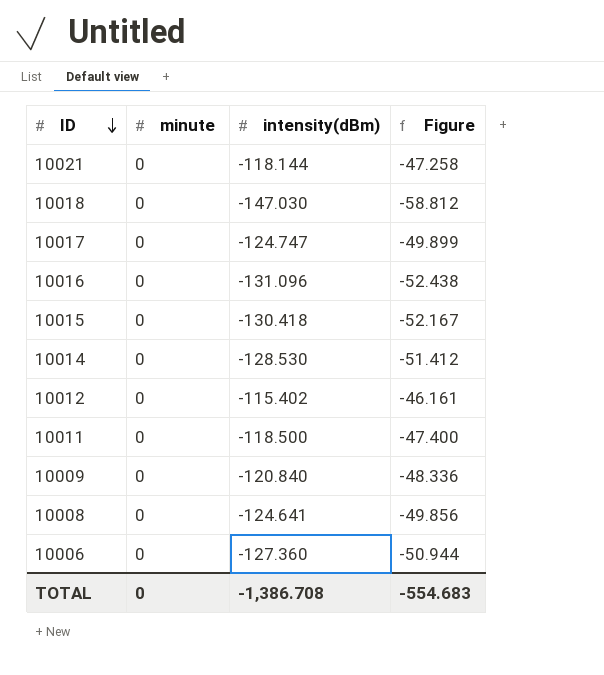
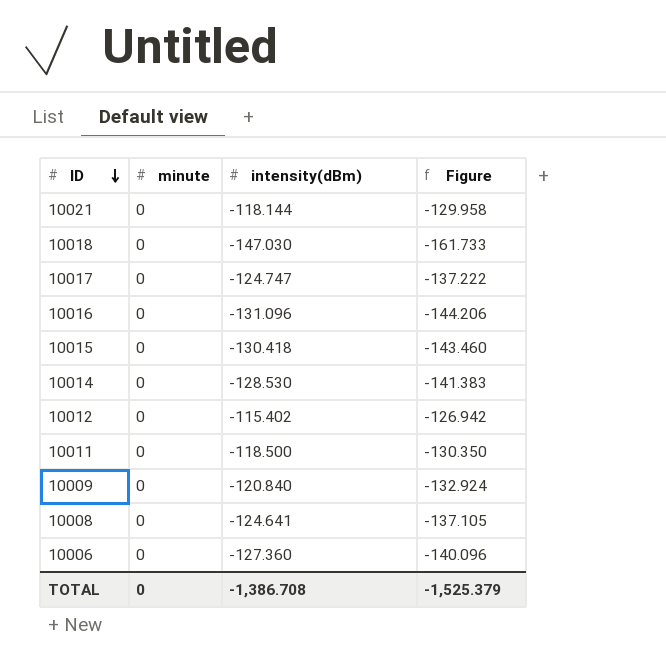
column Figure | formula: [intensity(dBm)] * 0.4 -> [intensity(dBm)] * 1.1
TOTAL | Figure: -554.683 -> -1,525.379

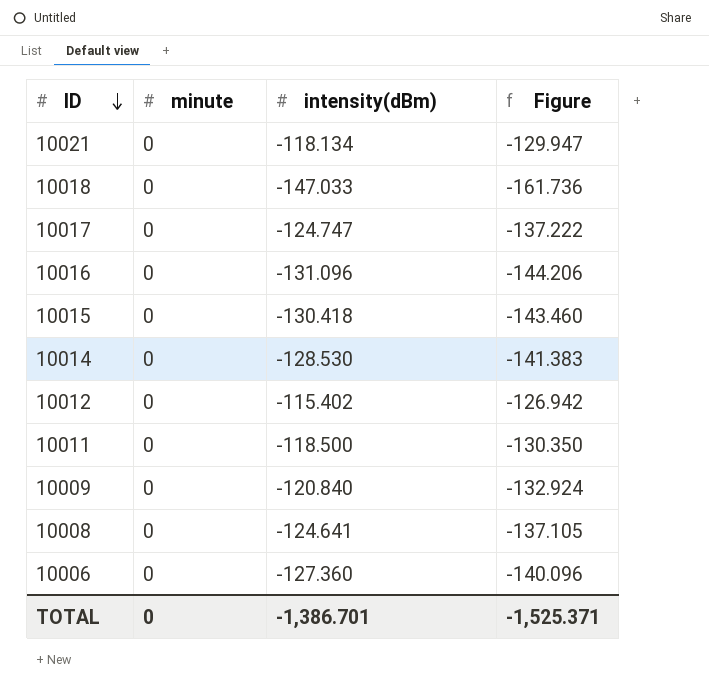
10021 | intensity(dBm): -118.144 -> -118.134
10021 | Figure: -129.958 -> -129.947
10018 | intensity(dBm): -147.030 -> -147.033
10018 | Figure: -161.733 -> -161.736
TOTAL | intensity(dBm): -1,386.708 -> -1,386.701
TOTAL | Figure: -1,525.379 -> -1,525.371

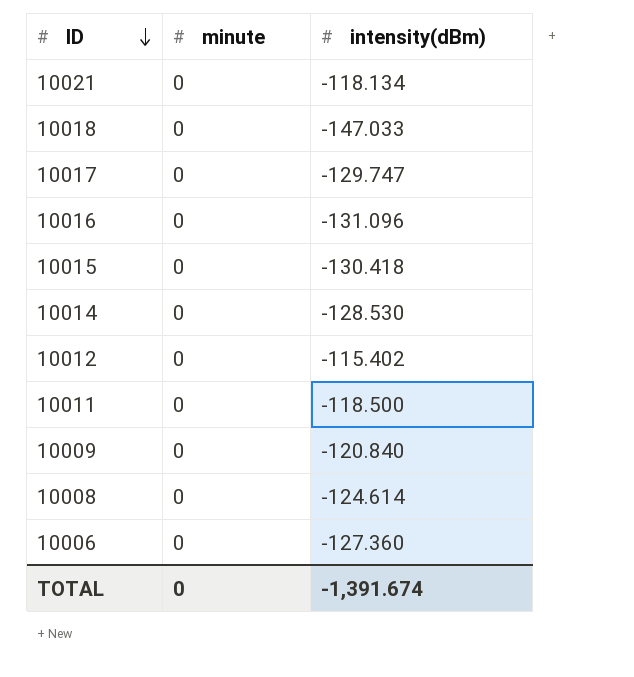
column Figure | formula: [intensity(dBm)] * 1.1 -> none
10017 | intensity(dBm): -124.747 -> -129.747
10008 | intensity(dBm): -124.641 -> -124.614
TOTAL | intensity(dBm): -1,386.701 -> -1,391.674

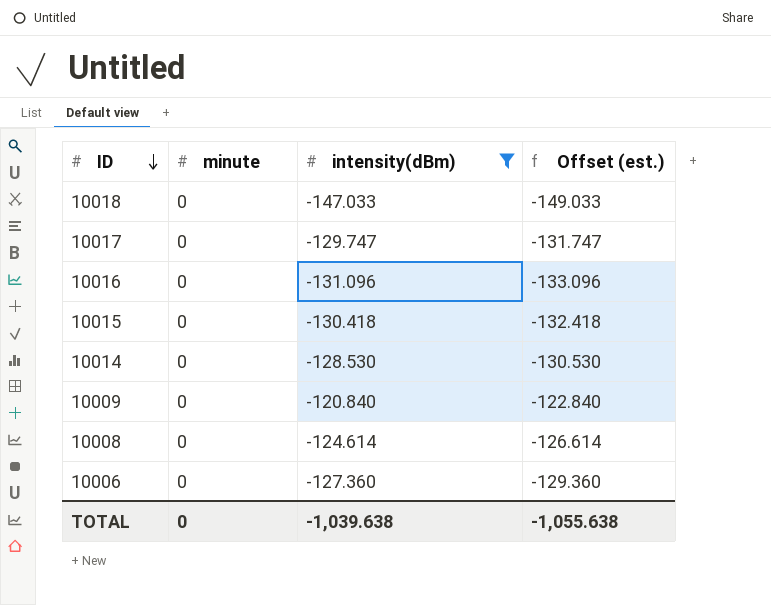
filter: none -> intensity(dBm) <= -120.840
column Offset (est.) | formula: none -> [intensity(dBm)] - 2
TOTAL | intensity(dBm): -1,391.674 -> -1,039.638

